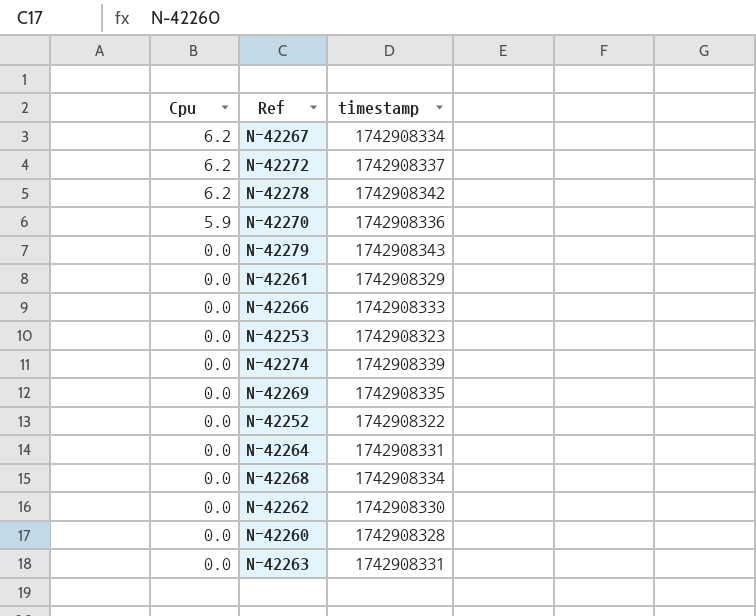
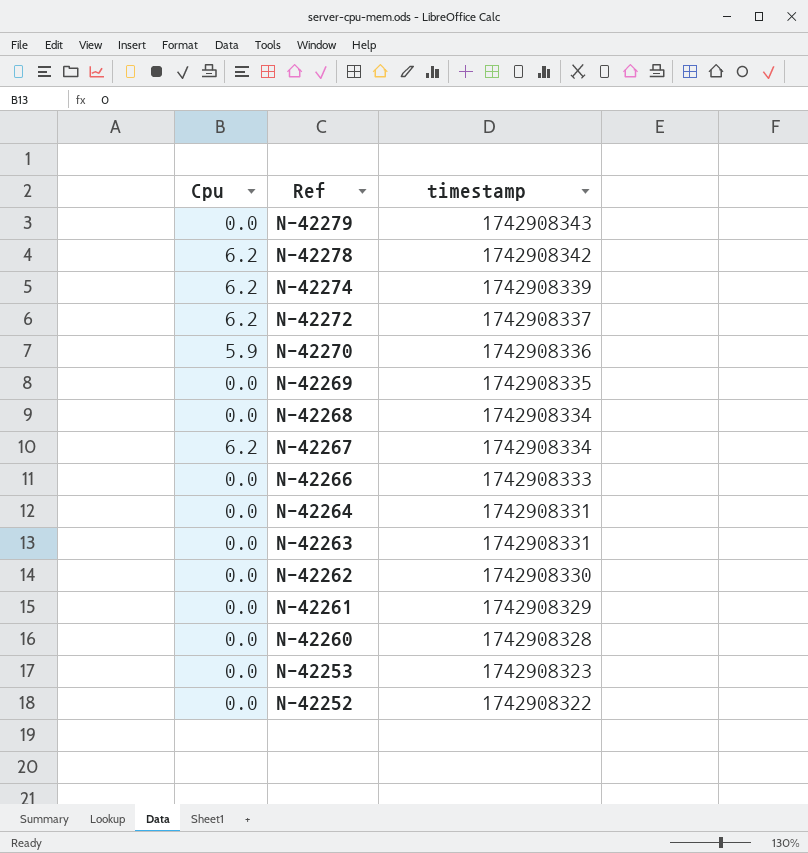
row order: Cpu descending -> Ref descending
N-42274 | Cpu: 0.0 -> 6.2

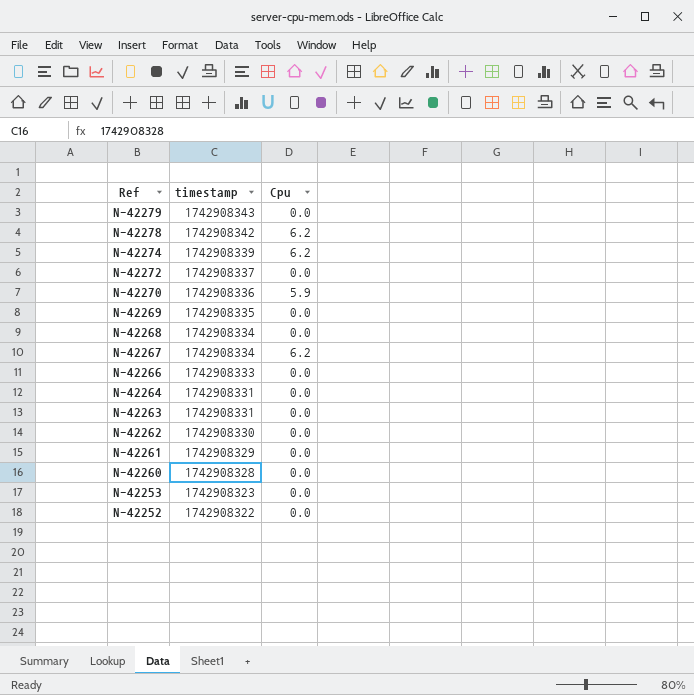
column Cpu | position: 1 -> 3
N-42272 | Cpu: 6.2 -> 0.0

